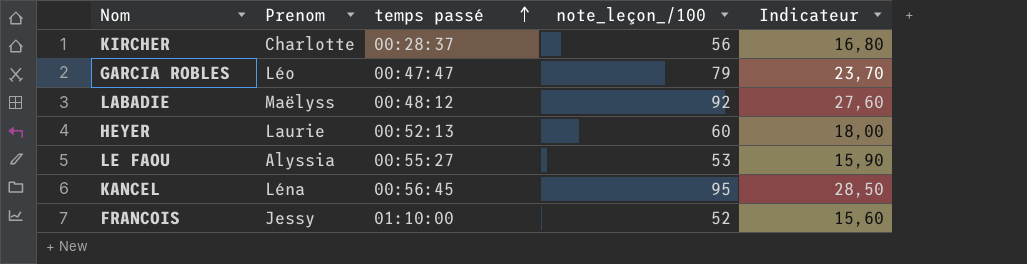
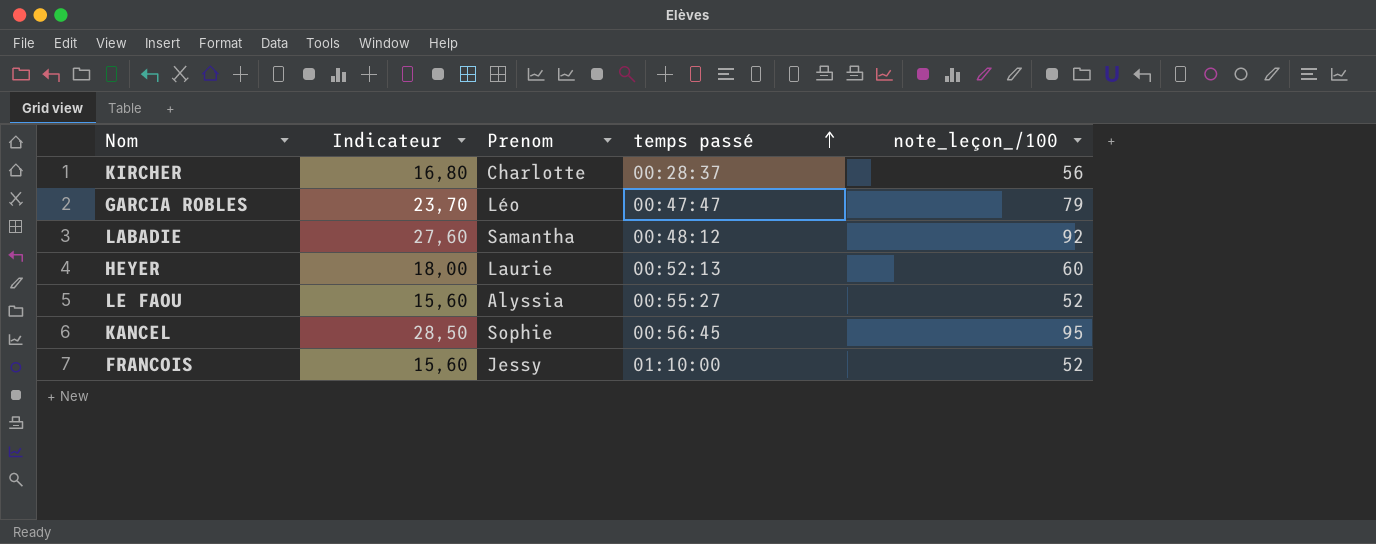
column Indicateur | position: 5 -> 2
LABADIE | Prenom: Maëlyss -> Samantha
LE FAOU | Indicateur: 15,90 -> 15,60
LE FAOU | note_leçon_/100: 53 -> 52
KANCEL | Prenom: Léna -> Sophie

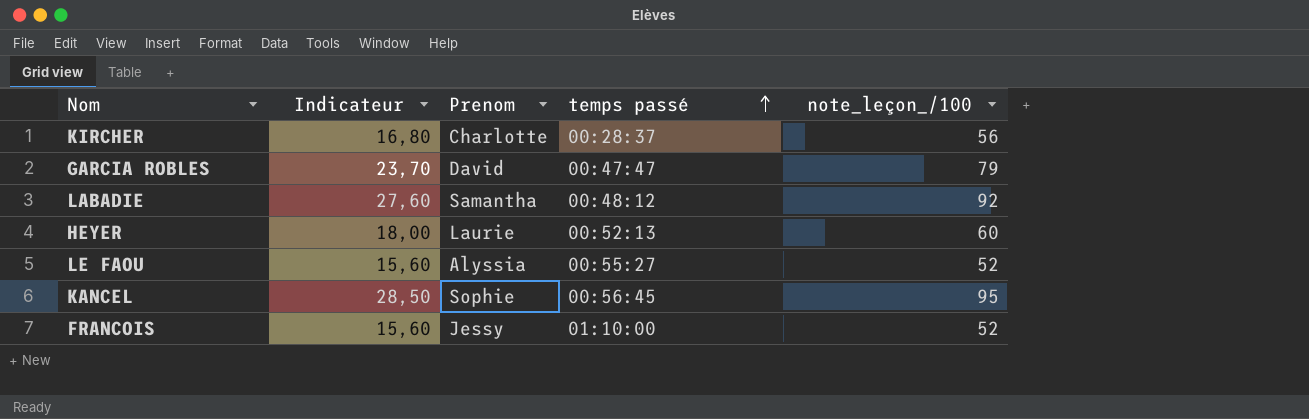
GARCIA ROBLES | Prenom: Léo -> David

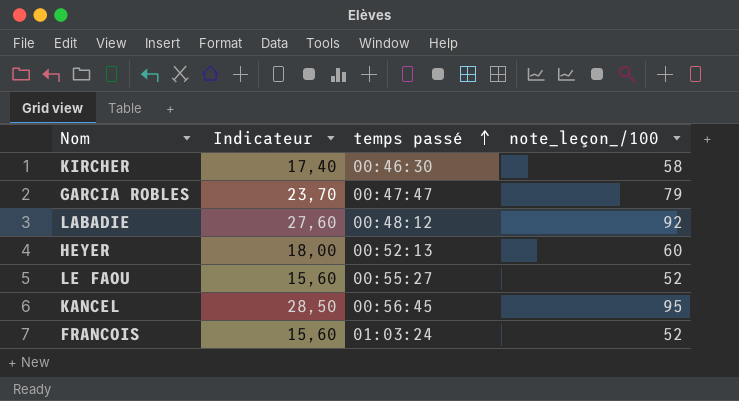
column Prenom | position: 3 -> none
KIRCHER | Indicateur: 16,80 -> 17,40
KIRCHER | temps passé: 00:28:37 -> 00:46:30
KIRCHER | note_leçon_/100: 56 -> 58
FRANCOIS | temps passé: 01:10:00 -> 01:03:24

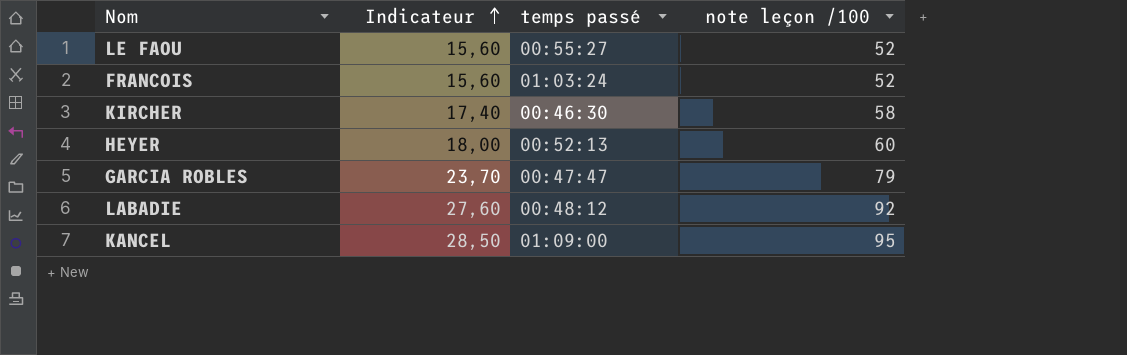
row order: temps passé ascending -> Indicateur ascending
column name: note_leçon_/100 -> note leçon /100
KANCEL | temps passé: 00:56:45 -> 01:09:00

